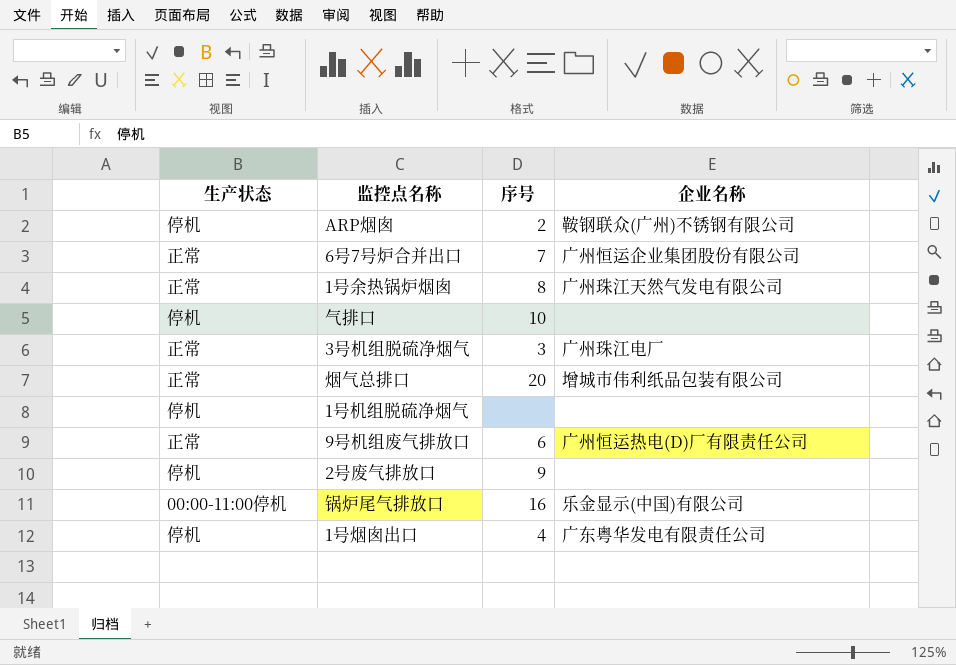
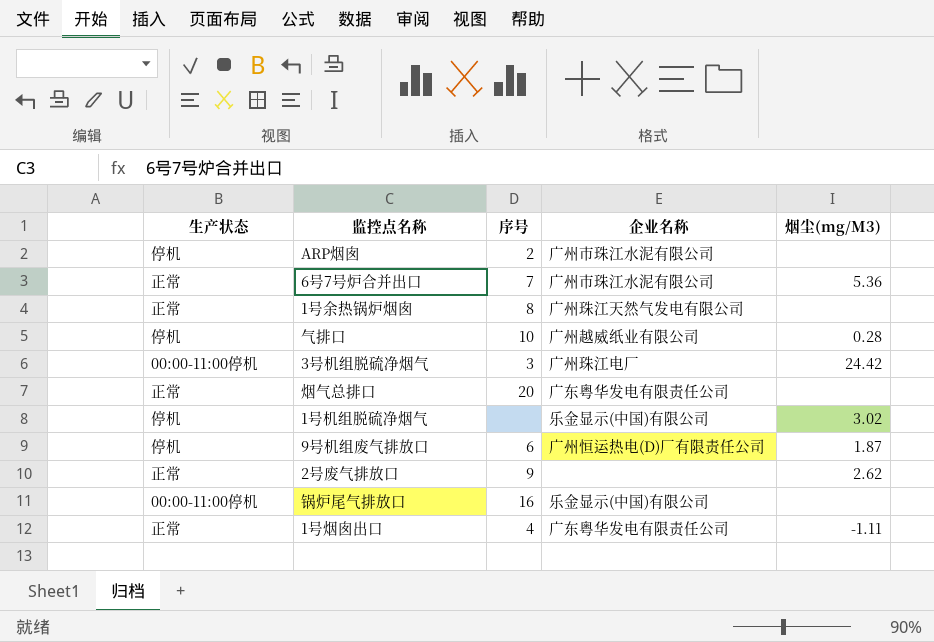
column 烟尘(mg/M3) | position: none -> 5
ARP烟囱 | 企业名称: 鞍钢联众(广州)不锈钢有限公司 -> 广州市珠江水泥有限公司
6号7号炉合并出口 | 企业名称: 广州恒运企业集团股份有限公司 -> 广州市珠江水泥有限公司
气排口 | 企业名称: none -> 广州越威纸业有限公司
3号机组脱硫净烟气 | 生产状态: 正常 -> 00:00-11:00停机
烟气总排口 | 企业名称: 增城市伟利纸品包装有限公司 -> 广东粤华发电有限责任公司
1号机组脱硫净烟气 | 企业名称: none -> 乐金显示(中国)有限公司
9号机组废气排放口 | 生产状态: 正常 -> 停机
2号废气排放口 | 生产状态: 停机 -> 正常
1号烟囱出口 | 生产状态: 停机 -> 正常

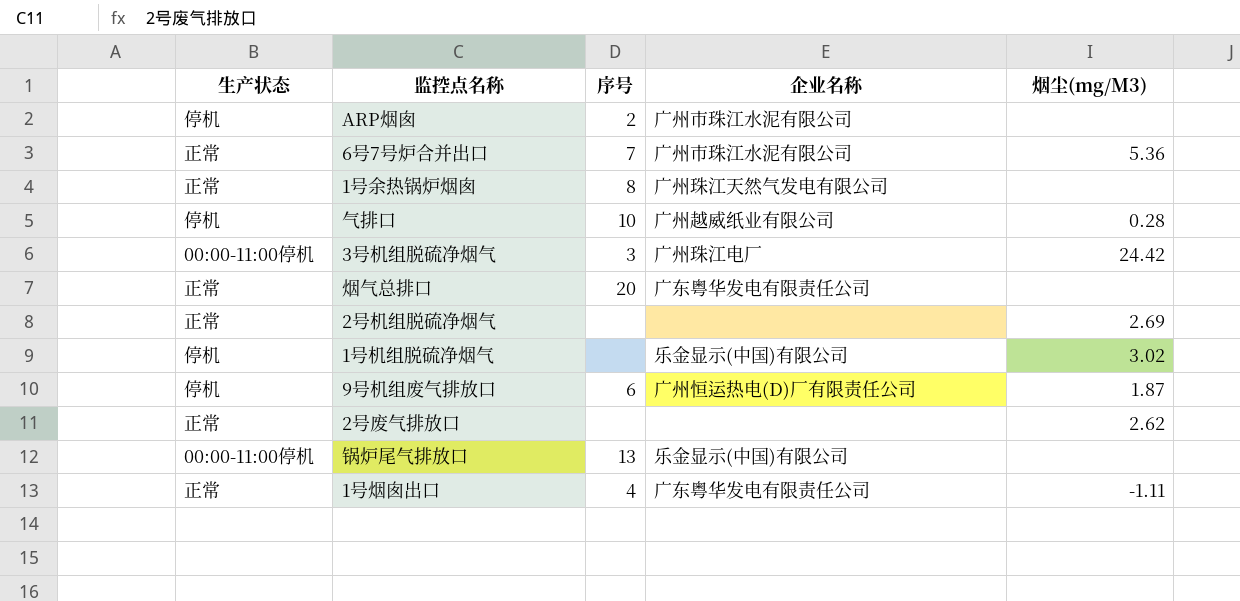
row 2号机组脱硫净烟气: none -> 正常 | none | none | 2.69
2号废气排放口 | 序号: 9 -> none
锅炉尾气排放口 | 序号: 16 -> 13

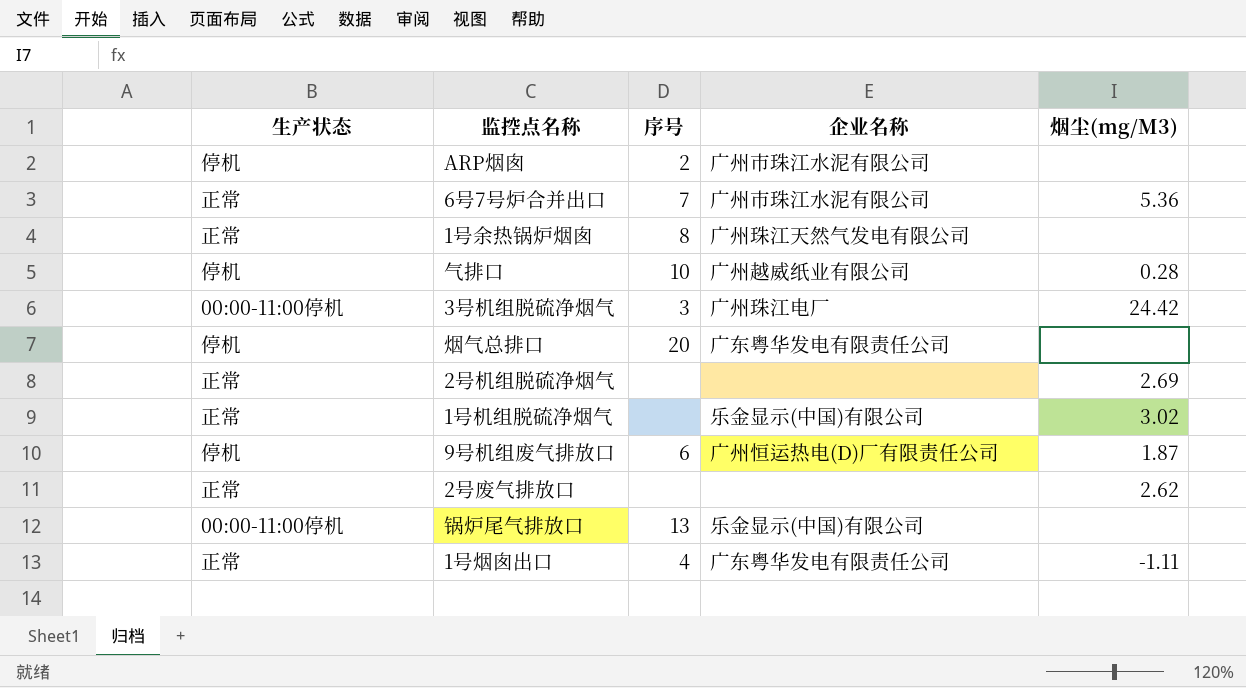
烟气总排口 | 生产状态: 正常 -> 停机
1号机组脱硫净烟气 | 生产状态: 停机 -> 正常

